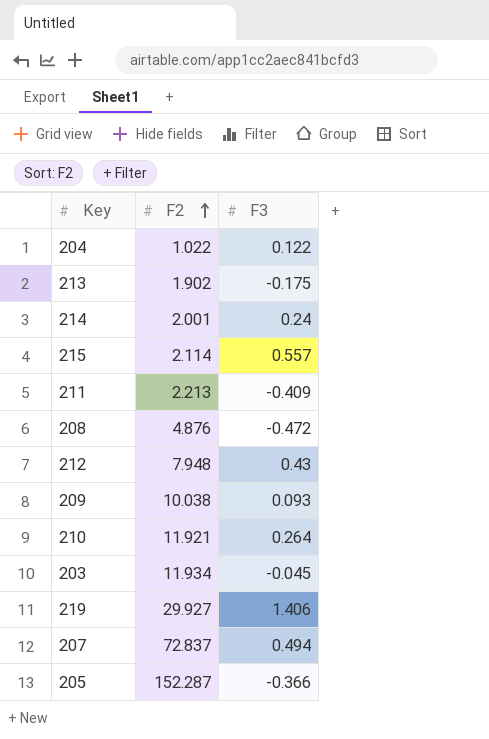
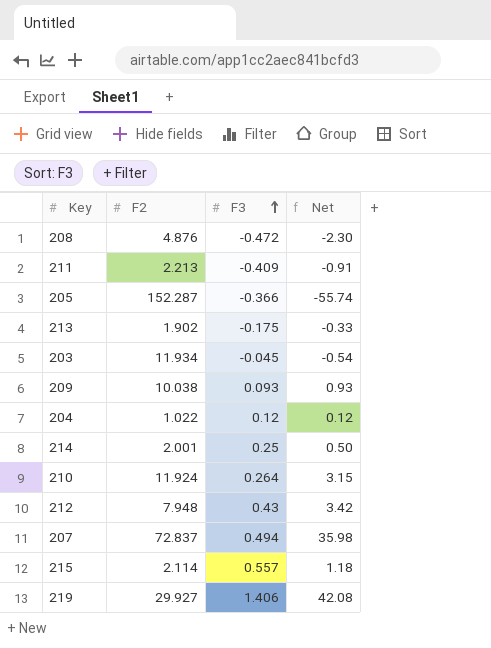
row order: F2 ascending -> F3 ascending
column Net | formula: none -> [F2] * [F3]
204 | F3: 0.122 -> 0.12
214 | F3: 0.24 -> 0.25
210 | F2: 11.921 -> 11.924

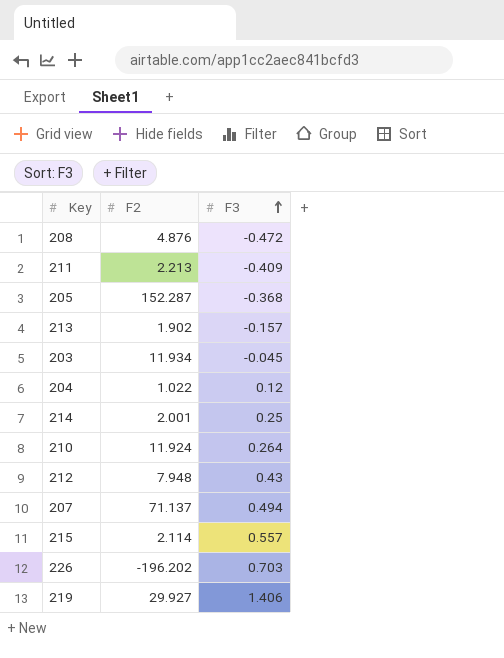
column Net | formula: [F2] * [F3] -> none
row 209: 10.038 | 0.093 | 0.93 -> none
205 | F3: -0.366 -> -0.368
213 | F3: -0.175 -> -0.157
207 | F2: 72.837 -> 71.137
row 226: none -> -196.202 | 0.703

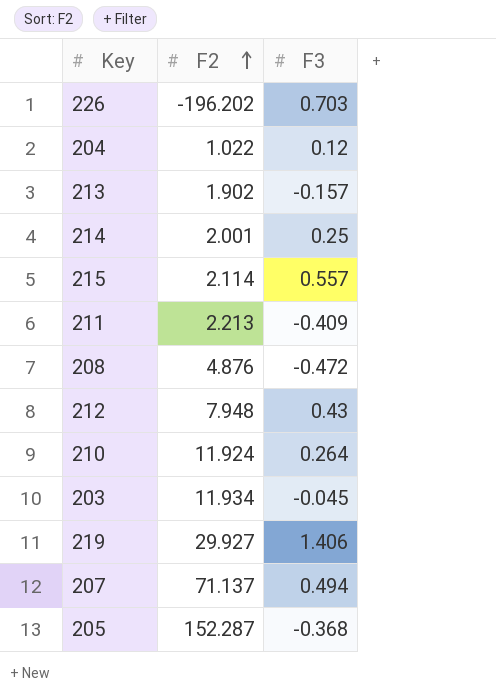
row order: F3 ascending -> F2 ascending

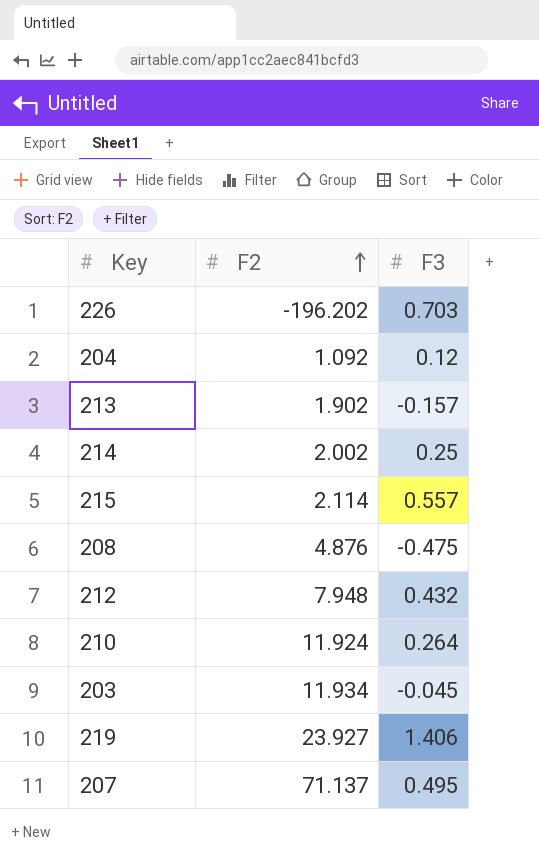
row 211: 2.213 | -0.409 -> none
row 205: 152.287 | -0.368 -> none
204 | F2: 1.022 -> 1.092
214 | F2: 2.001 -> 2.002
208 | F3: -0.472 -> -0.475
212 | F3: 0.43 -> 0.432
219 | F2: 29.927 -> 23.927
207 | F3: 0.494 -> 0.495

